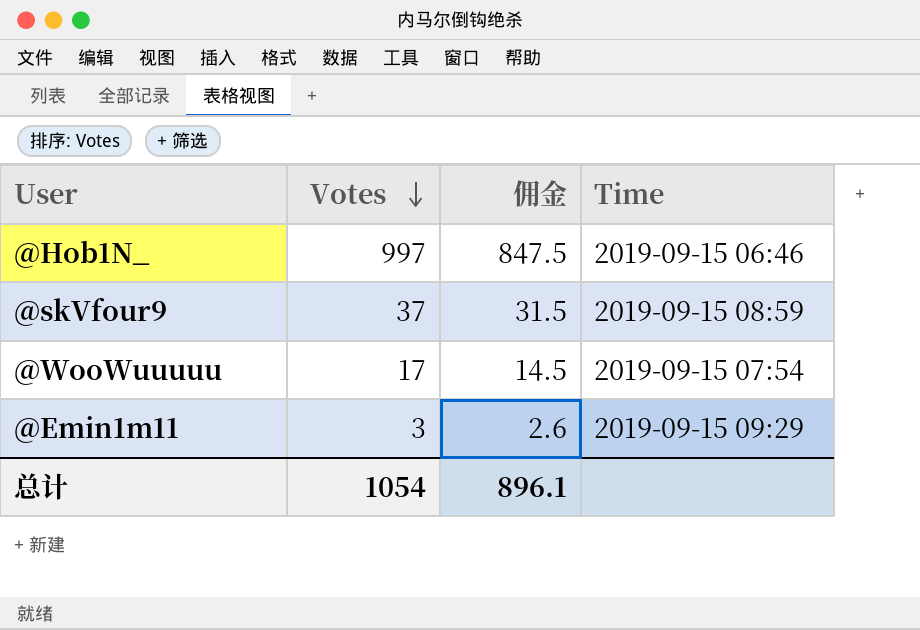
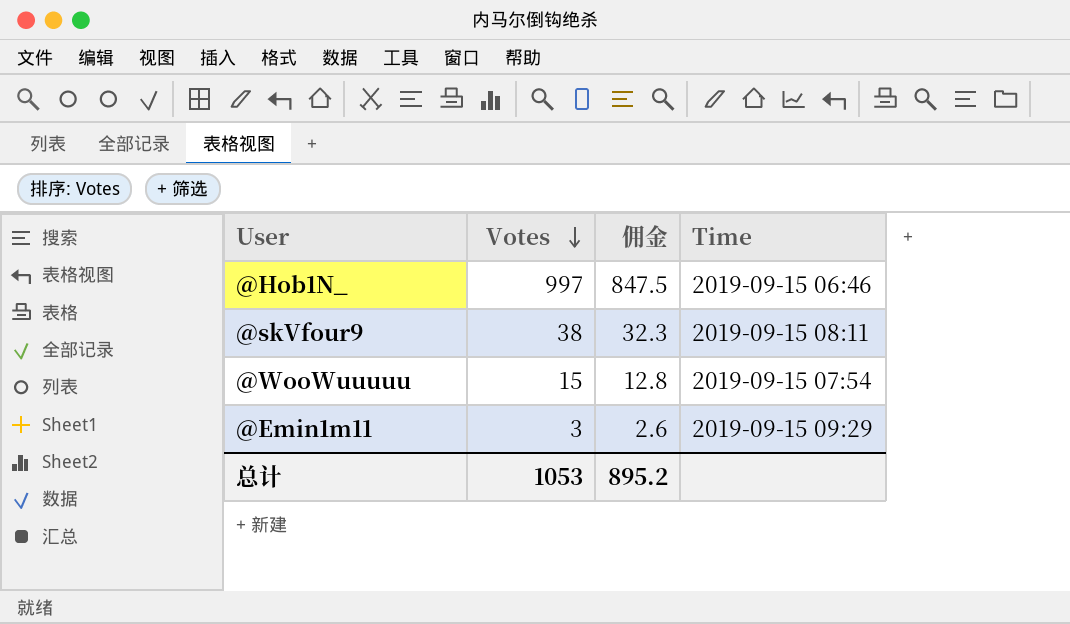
@skVfour9 | Votes: 37 -> 38
@skVfour9 | 佣金: 31.5 -> 32.3
@skVfour9 | Time: 2019-09-15 08:59 -> 2019-09-15 08:11
@WooWuuuuu | Votes: 17 -> 15
@WooWuuuuu | 佣金: 14.5 -> 12.8
总计 | Votes: 1054 -> 1053
总计 | 佣金: 896.1 -> 895.2

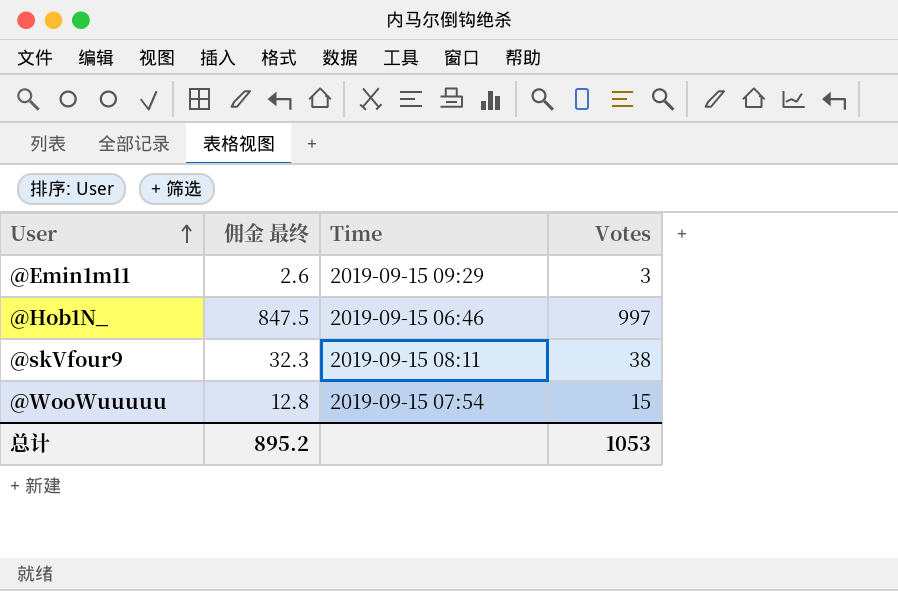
row order: Votes descending -> User ascending
column name: 佣金 -> 佣金 最终
column Votes | position: 2 -> 4

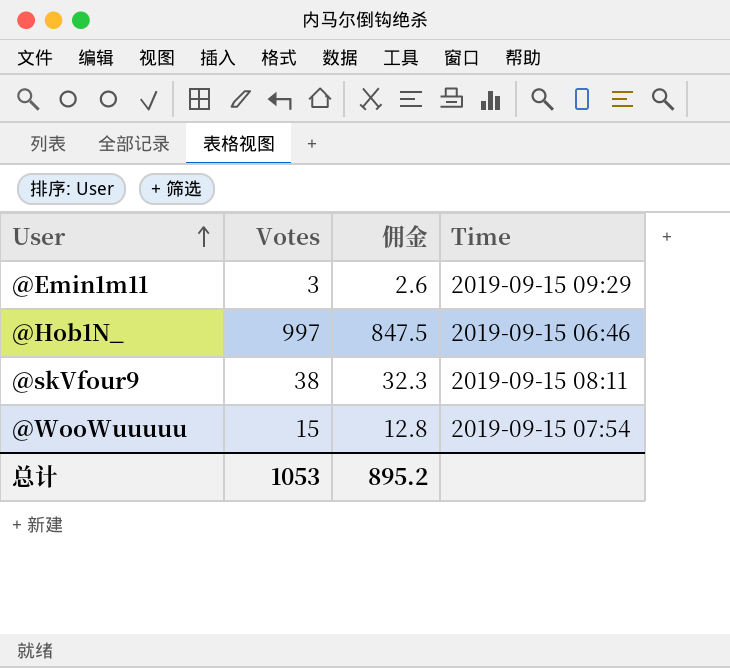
column Votes | position: 4 -> 2
column name: 佣金 最终 -> 佣金

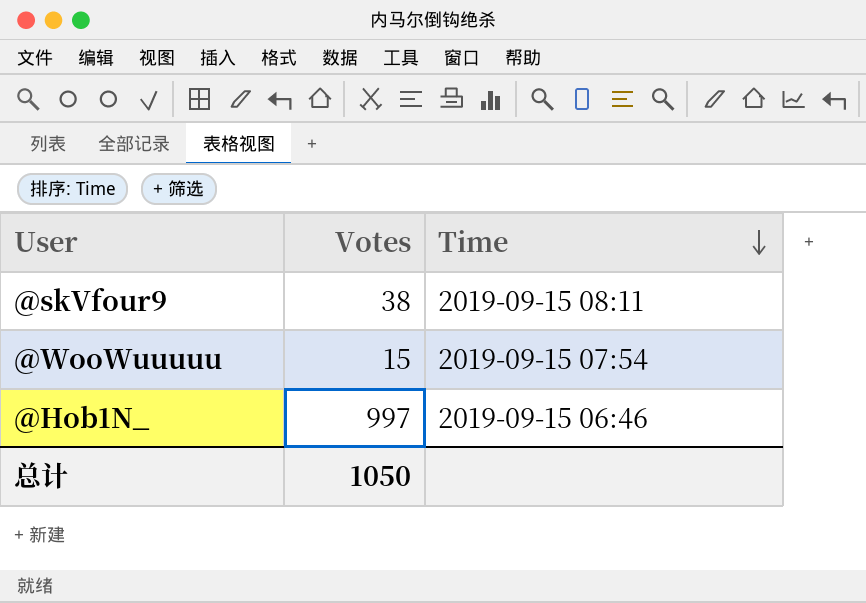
row order: User ascending -> Time descending
column 佣金 | formula: [Votes] * 0.85 -> none
row @Emin1m11: 3 | 2.6 | 2019-09-15 09:29 -> none
总计 | Votes: 1053 -> 1050

